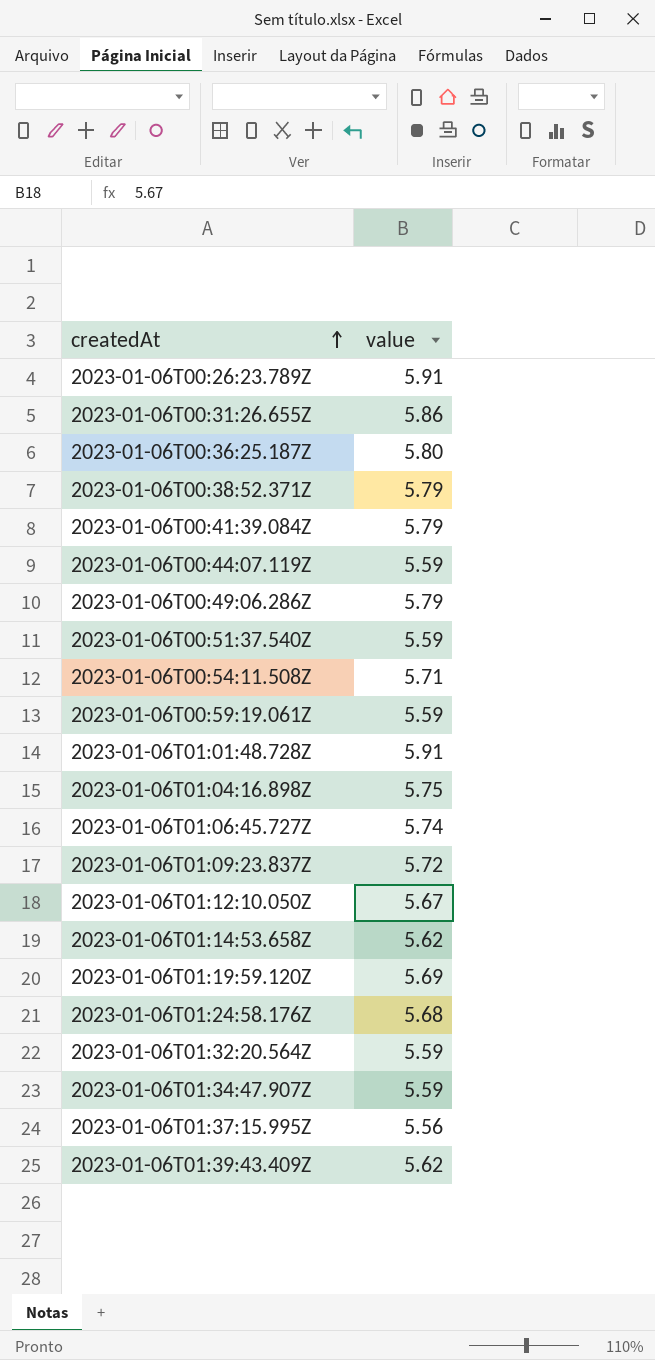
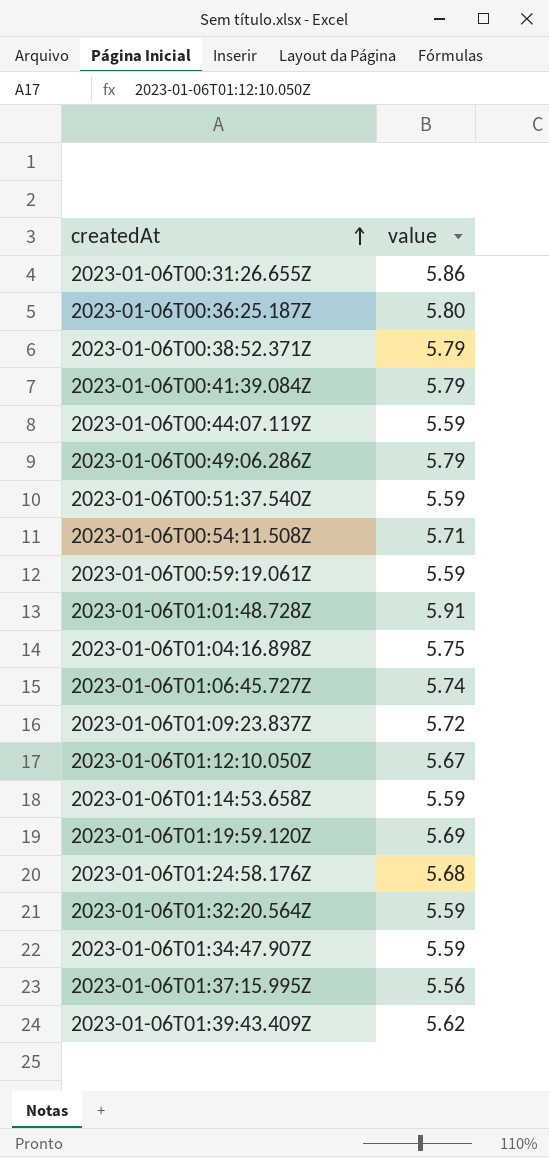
row 2023-01-06T00:26:23.789Z: 5.91 -> none
2023-01-06T01:14:53.658Z | value: 5.62 -> 5.59

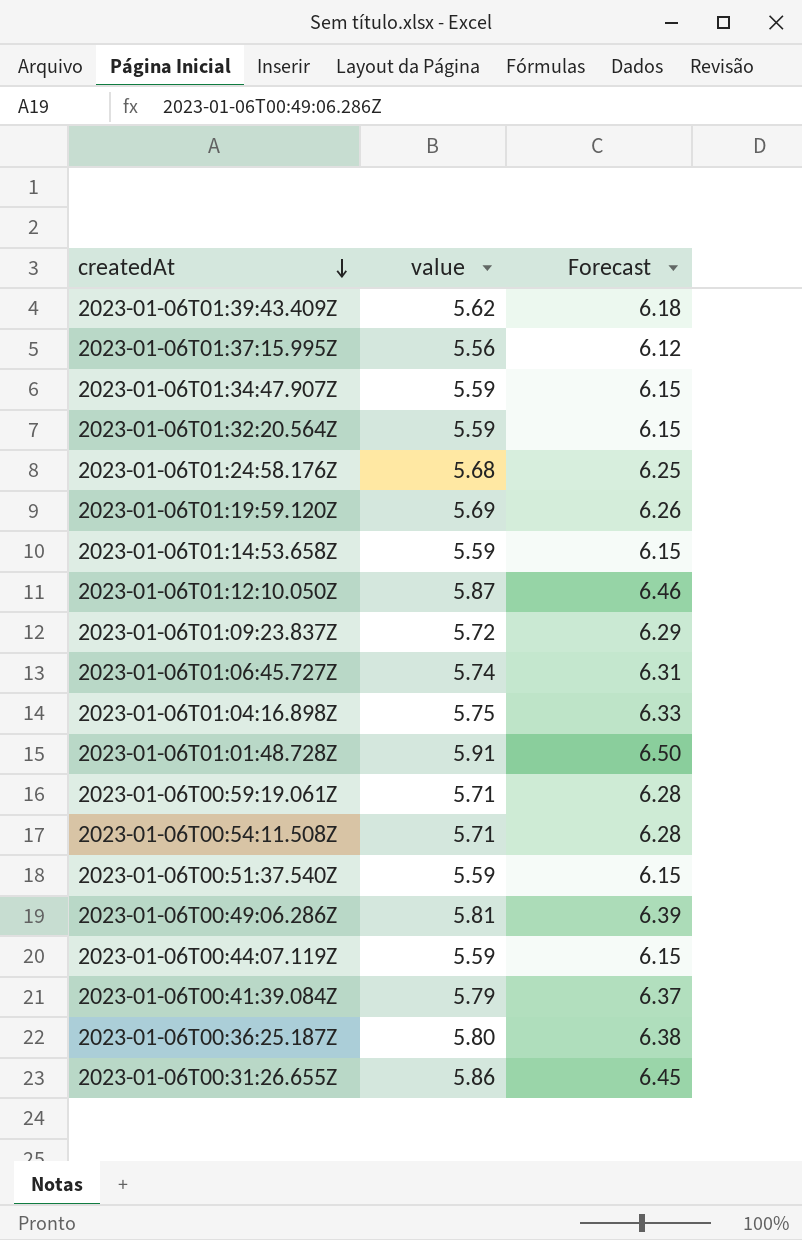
row order: createdAt ascending -> createdAt descending
column Forecast | formula: none -> [value] * 1.1
row 2023-01-06T00:38:52.371Z: 5.79 -> none
2023-01-06T01:12:10.050Z | value: 5.67 -> 5.87
2023-01-06T00:59:19.061Z | value: 5.59 -> 5.71
2023-01-06T00:49:06.286Z | value: 5.79 -> 5.81

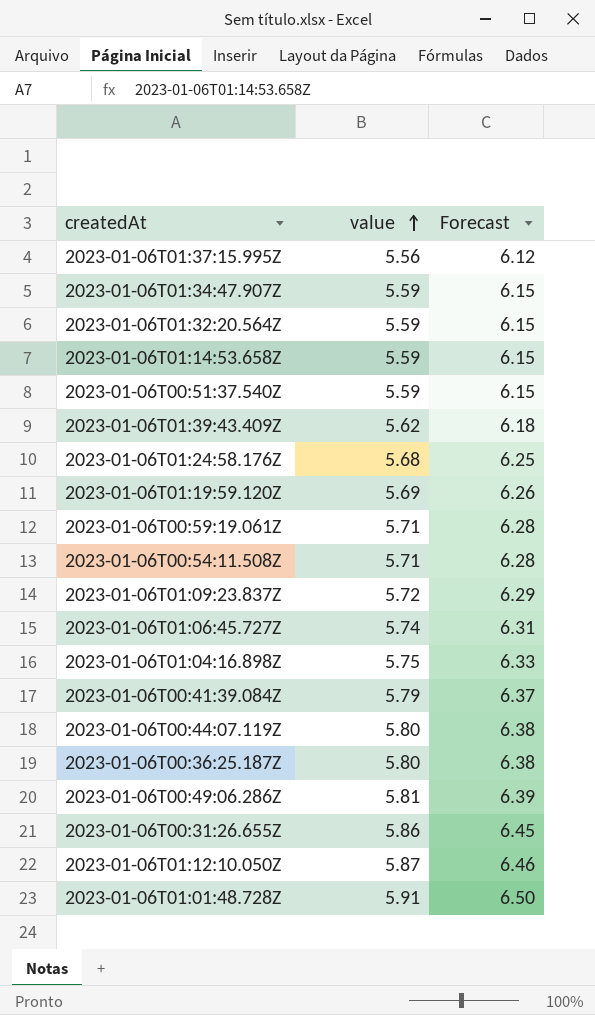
row order: createdAt descending -> value ascending
2023-01-06T00:44:07.119Z | value: 5.59 -> 5.80
2023-01-06T00:44:07.119Z | Forecast: 6.15 -> 6.38

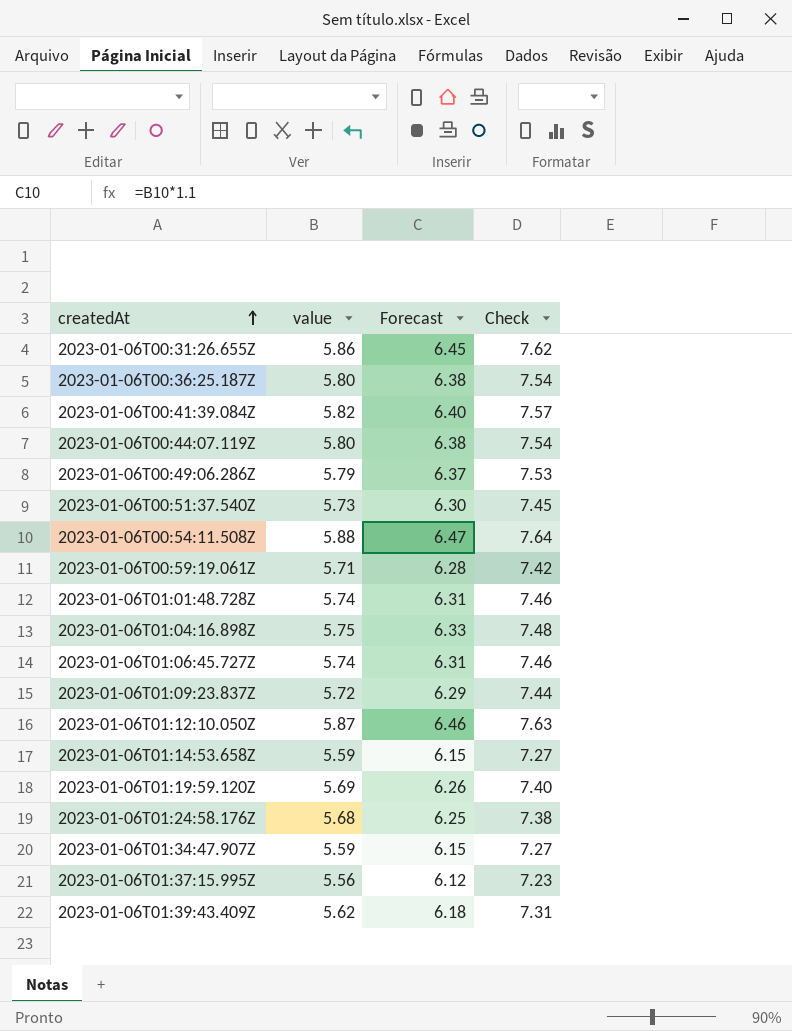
row order: value ascending -> createdAt ascending
column Check | formula: none -> [value] * 1.3
row 2023-01-06T01:32:20.564Z: 5.59 | 6.15 -> none
2023-01-06T00:41:39.084Z | value: 5.79 -> 5.82
2023-01-06T00:41:39.084Z | Forecast: 6.37 -> 6.40
2023-01-06T00:49:06.286Z | value: 5.81 -> 5.79
2023-01-06T00:49:06.286Z | Forecast: 6.39 -> 6.37
2023-01-06T00:51:37.540Z | value: 5.59 -> 5.73
2023-01-06T00:51:37.540Z | Forecast: 6.15 -> 6.30
2023-01-06T00:54:11.508Z | value: 5.71 -> 5.88
2023-01-06T00:54:11.508Z | Forecast: 6.28 -> 6.47
2023-01-06T01:01:48.728Z | value: 5.91 -> 5.74
2023-01-06T01:01:48.728Z | Forecast: 6.50 -> 6.31

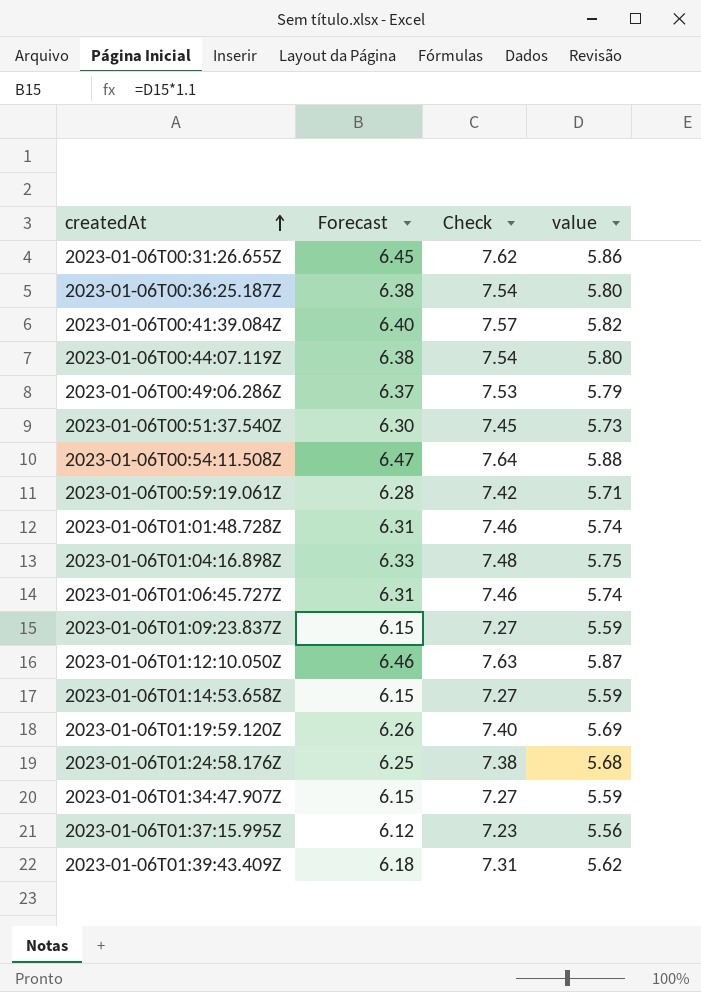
column value | position: 2 -> 4
2023-01-06T01:09:23.837Z | Forecast: 6.29 -> 6.15
2023-01-06T01:09:23.837Z | Check: 7.44 -> 7.27
2023-01-06T01:09:23.837Z | value: 5.72 -> 5.59

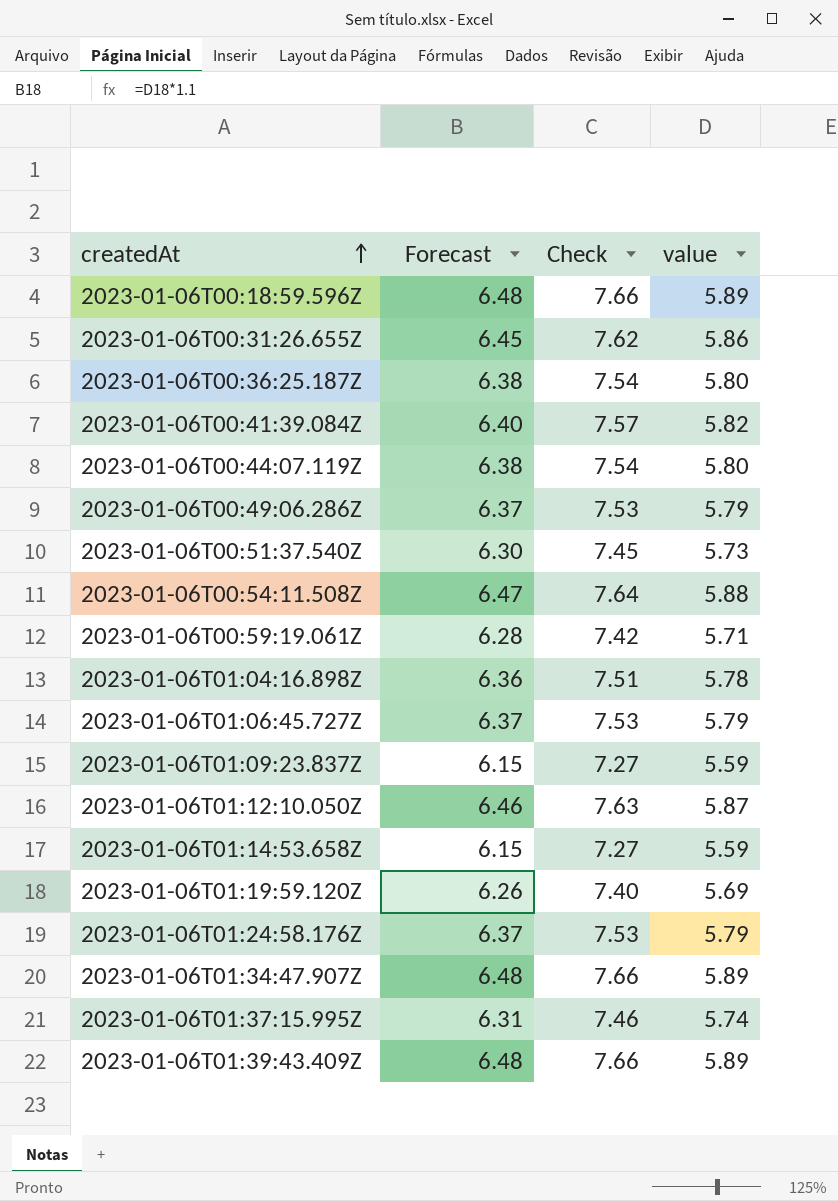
row 2023-01-06T01:01:48.728Z: 6.31 | 7.46 | 5.74 -> none
row 2023-01-06T00:18:59.596Z: none -> 6.48 | 7.66 | 5.89
2023-01-06T01:04:16.898Z | Forecast: 6.33 -> 6.36
2023-01-06T01:04:16.898Z | Check: 7.48 -> 7.51
2023-01-06T01:04:16.898Z | value: 5.75 -> 5.78
2023-01-06T01:06:45.727Z | Forecast: 6.31 -> 6.37
2023-01-06T01:06:45.727Z | Check: 7.46 -> 7.53
2023-01-06T01:06:45.727Z | value: 5.74 -> 5.79
2023-01-06T01:24:58.176Z | Forecast: 6.25 -> 6.37
2023-01-06T01:24:58.176Z | Check: 7.38 -> 7.53
2023-01-06T01:24:58.176Z | value: 5.68 -> 5.79
2023-01-06T01:34:47.907Z | Forecast: 6.15 -> 6.48
2023-01-06T01:34:47.907Z | Check: 7.27 -> 7.66
2023-01-06T01:34:47.907Z | value: 5.59 -> 5.89
2023-01-06T01:37:15.995Z | Forecast: 6.12 -> 6.31
2023-01-06T01:37:15.995Z | Check: 7.23 -> 7.46
2023-01-06T01:37:15.995Z | value: 5.56 -> 5.74
2023-01-06T01:39:43.409Z | Forecast: 6.18 -> 6.48
2023-01-06T01:39:43.409Z | Check: 7.31 -> 7.66
2023-01-06T01:39:43.409Z | value: 5.62 -> 5.89

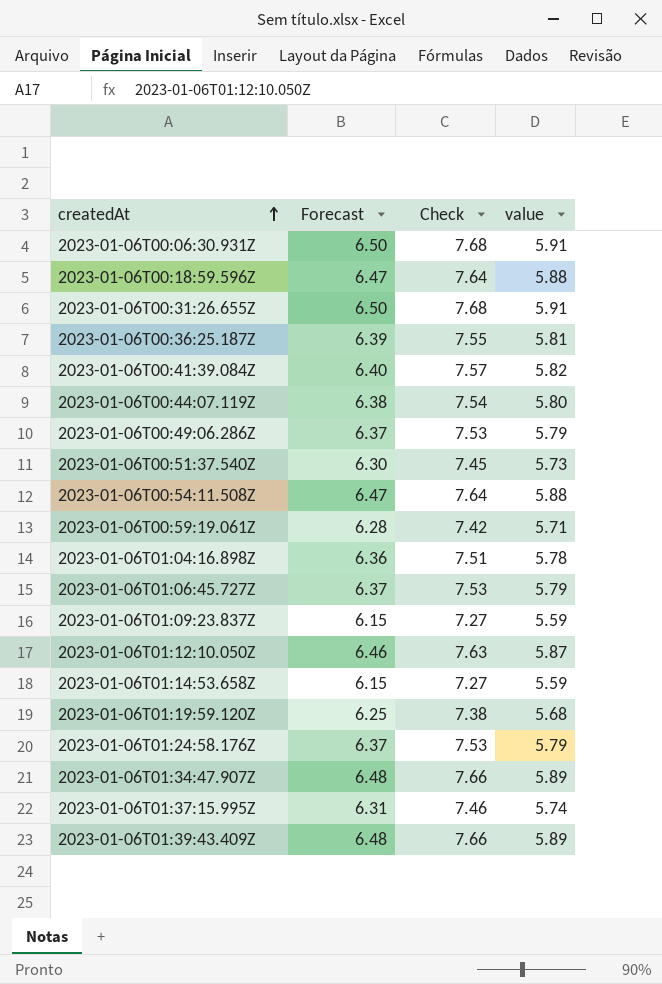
row 2023-01-06T00:06:30.931Z: none -> 6.50 | 7.68 | 5.91
2023-01-06T00:18:59.596Z | Forecast: 6.48 -> 6.47
2023-01-06T00:18:59.596Z | Check: 7.66 -> 7.64
2023-01-06T00:18:59.596Z | value: 5.89 -> 5.88
2023-01-06T00:31:26.655Z | Forecast: 6.45 -> 6.50
2023-01-06T00:31:26.655Z | Check: 7.62 -> 7.68
2023-01-06T00:31:26.655Z | value: 5.86 -> 5.91
2023-01-06T00:36:25.187Z | Forecast: 6.38 -> 6.39
2023-01-06T00:36:25.187Z | Check: 7.54 -> 7.55
2023-01-06T00:36:25.187Z | value: 5.80 -> 5.81
2023-01-06T01:19:59.120Z | Forecast: 6.26 -> 6.25
2023-01-06T01:19:59.120Z | Check: 7.40 -> 7.38
2023-01-06T01:19:59.120Z | value: 5.69 -> 5.68

